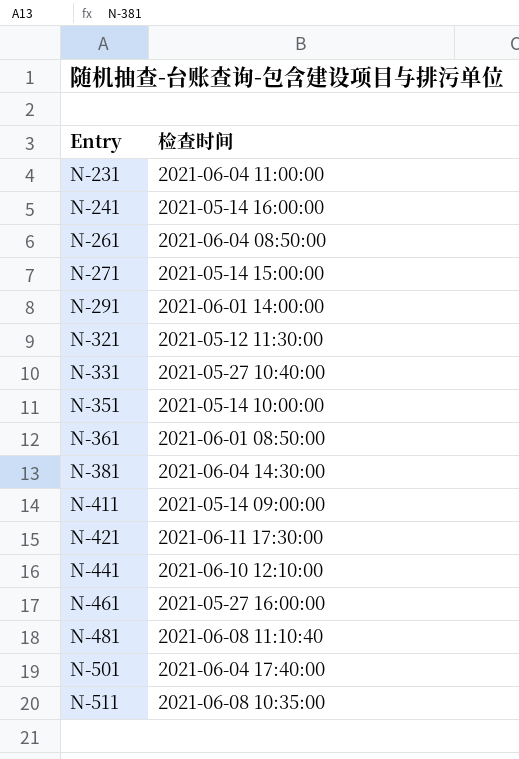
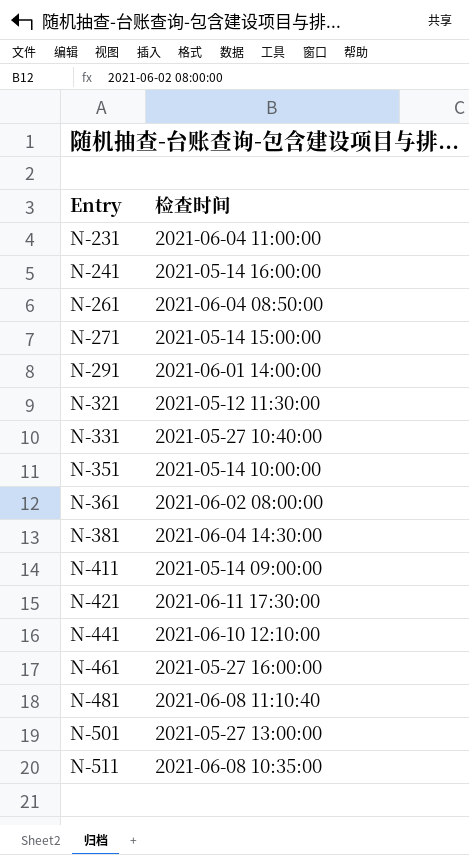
N-361 | 检查时间: 2021-06-01 08:50:00 -> 2021-06-02 08:00:00
N-501 | 检查时间: 2021-06-04 17:40:00 -> 2021-05-27 13:00:00

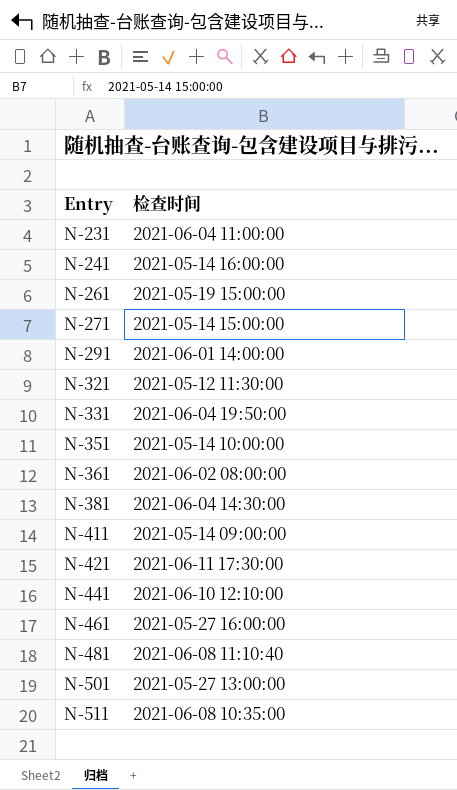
N-261 | 检查时间: 2021-06-04 08:50:00 -> 2021-05-19 15:00:00
N-331 | 检查时间: 2021-05-27 10:40:00 -> 2021-06-04 19:50:00

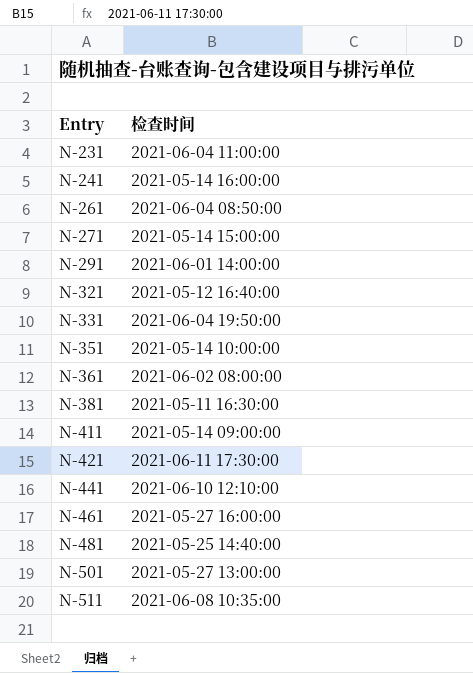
N-261 | 检查时间: 2021-05-19 15:00:00 -> 2021-06-04 08:50:00
N-321 | 检查时间: 2021-05-12 11:30:00 -> 2021-05-12 16:40:00
N-381 | 检查时间: 2021-06-04 14:30:00 -> 2021-05-11 16:30:00
N-481 | 检查时间: 2021-06-08 11:10:40 -> 2021-05-25 14:40:00

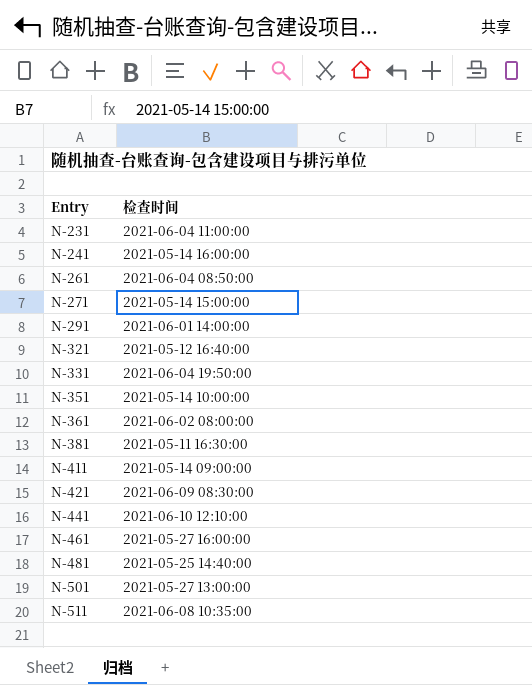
N-421 | 检查时间: 2021-06-11 17:30:00 -> 2021-06-09 08:30:00

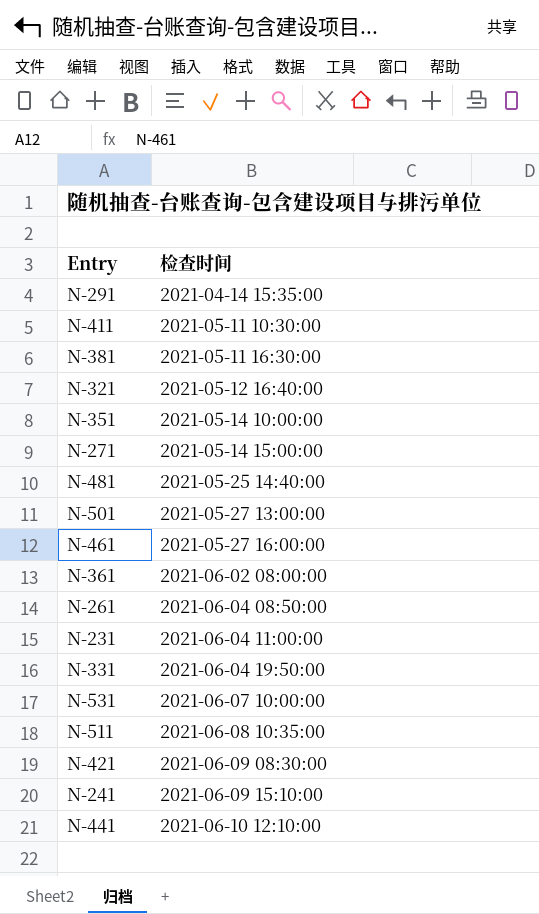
row order: Entry ascending -> 检查时间 ascending
N-291 | 检查时间: 2021-06-01 14:00:00 -> 2021-04-14 15:35:00
N-411 | 检查时间: 2021-05-14 09:00:00 -> 2021-05-11 10:30:00
row N-531: none -> 2021-06-07 10:00:00
N-241 | 检查时间: 2021-05-14 16:00:00 -> 2021-06-09 15:10:00

